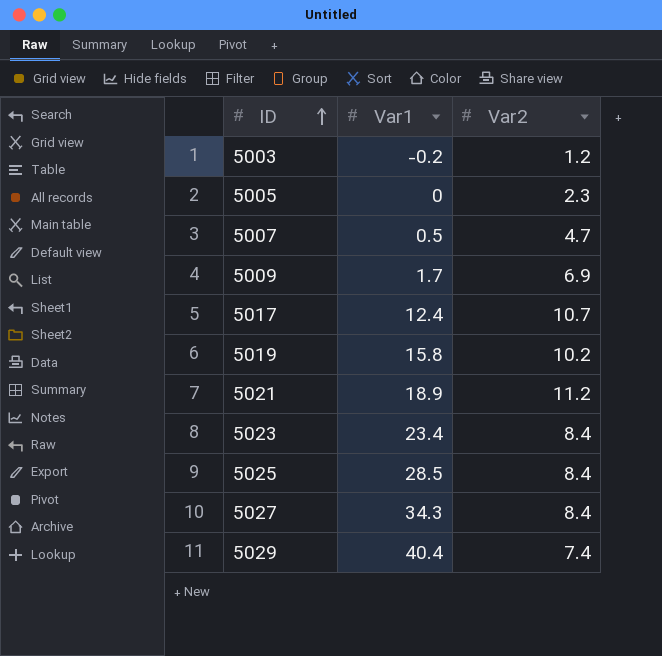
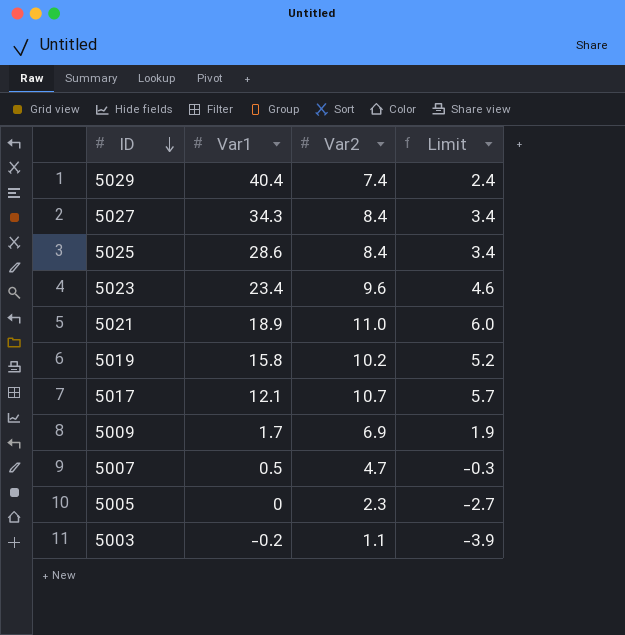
row order: ID ascending -> ID descending
column Limit | formula: none -> [Var2] - 5
5025 | Var1: 28.5 -> 28.6
5023 | Var2: 8.4 -> 9.6
5021 | Var2: 11.2 -> 11.0
5017 | Var1: 12.4 -> 12.1
5003 | Var2: 1.2 -> 1.1

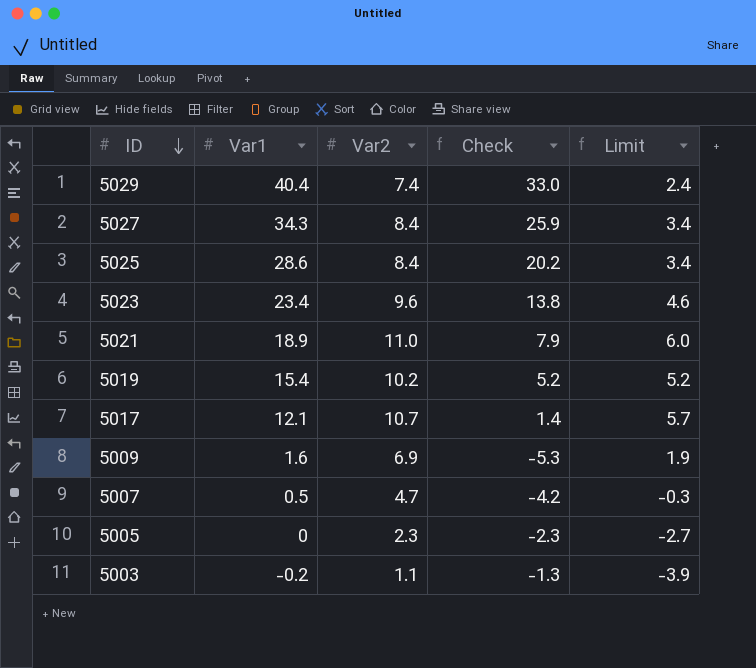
column Check | formula: none -> [Var1] - [Var2]
5019 | Var1: 15.8 -> 15.4
5009 | Var1: 1.7 -> 1.6

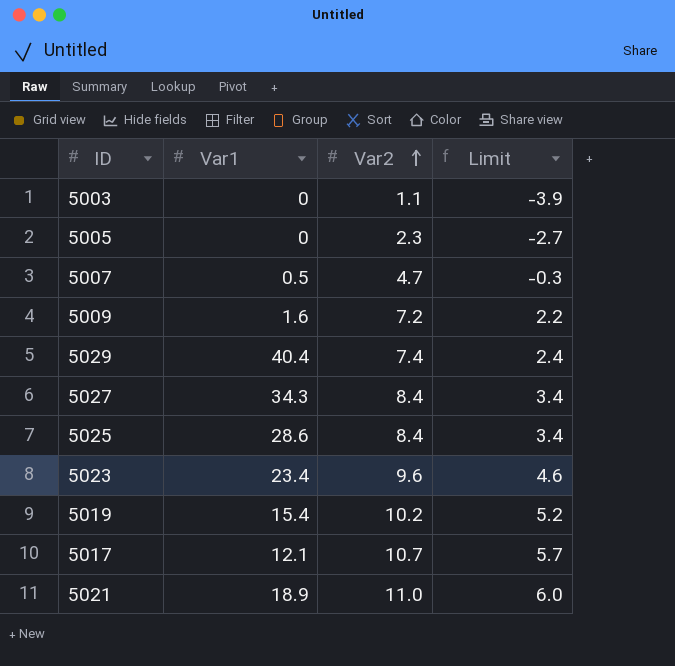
row order: ID descending -> Var2 ascending
column Check | formula: [Var1] - [Var2] -> none
5003 | Var1: -0.2 -> 0
5009 | Var2: 6.9 -> 7.2
5009 | Limit: 1.9 -> 2.2

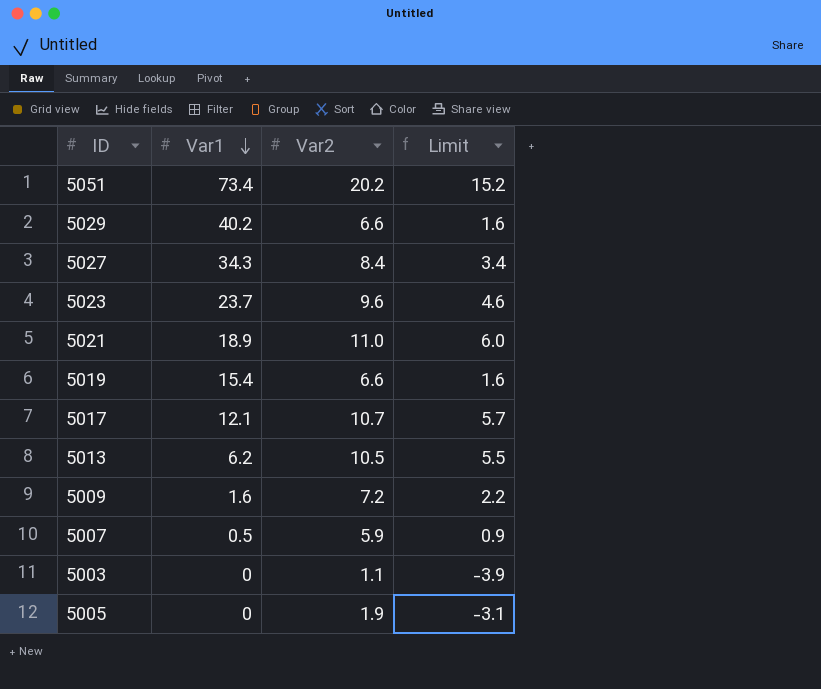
row order: Var2 ascending -> Var1 descending
row 5025: 28.6 | 8.4 | 3.4 -> none
row 5051: none -> 73.4 | 20.2 | 15.2
5029 | Var1: 40.4 -> 40.2
5029 | Var2: 7.4 -> 6.6
5029 | Limit: 2.4 -> 1.6
5023 | Var1: 23.4 -> 23.7
5019 | Var2: 10.2 -> 6.6
5019 | Limit: 5.2 -> 1.6
row 5013: none -> 6.2 | 10.5 | 5.5
5007 | Var2: 4.7 -> 5.9
5007 | Limit: -0.3 -> 0.9
5005 | Var2: 2.3 -> 1.9
5005 | Limit: -2.7 -> -3.1

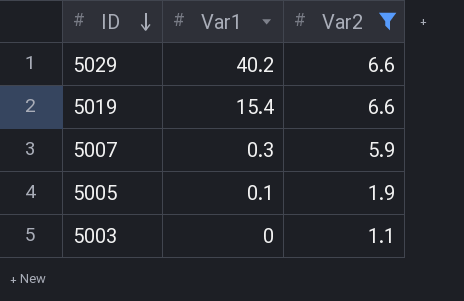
filter: none -> Var2 <= 6.6
row order: Var1 descending -> ID descending
column Limit | formula: [Var2] - 5 -> none
5007 | Var1: 0.5 -> 0.3
5005 | Var1: 0 -> 0.1

